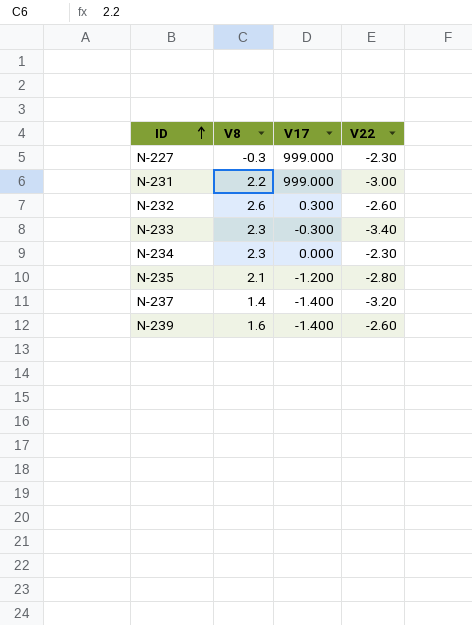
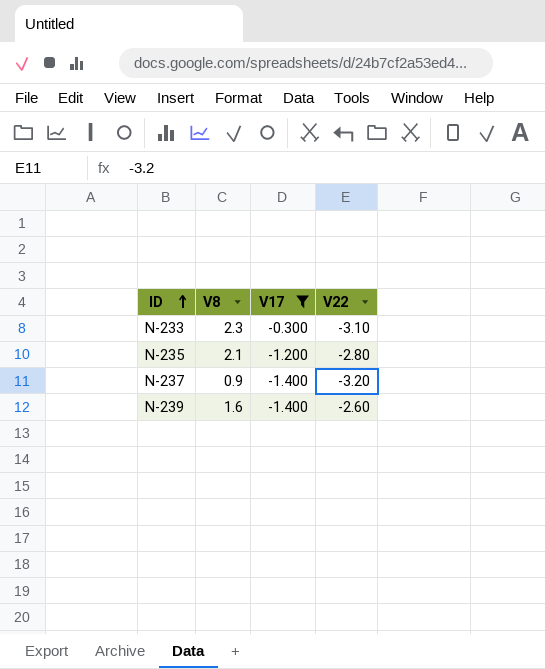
filter: none -> V17 <= -0.300
N-233 | V22: -3.40 -> -3.10
N-237 | V8: 1.4 -> 0.9

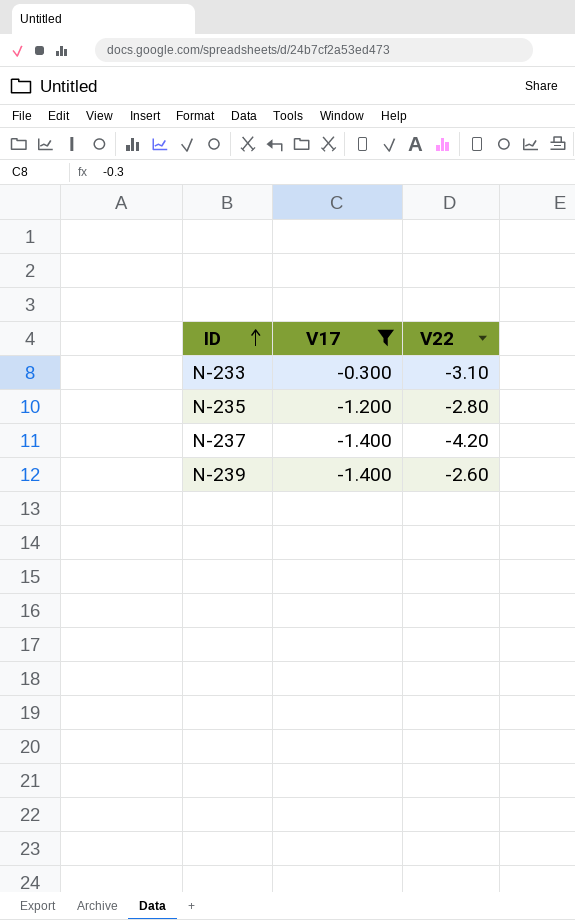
column V8 | position: 2 -> none
N-237 | V22: -3.20 -> -4.20

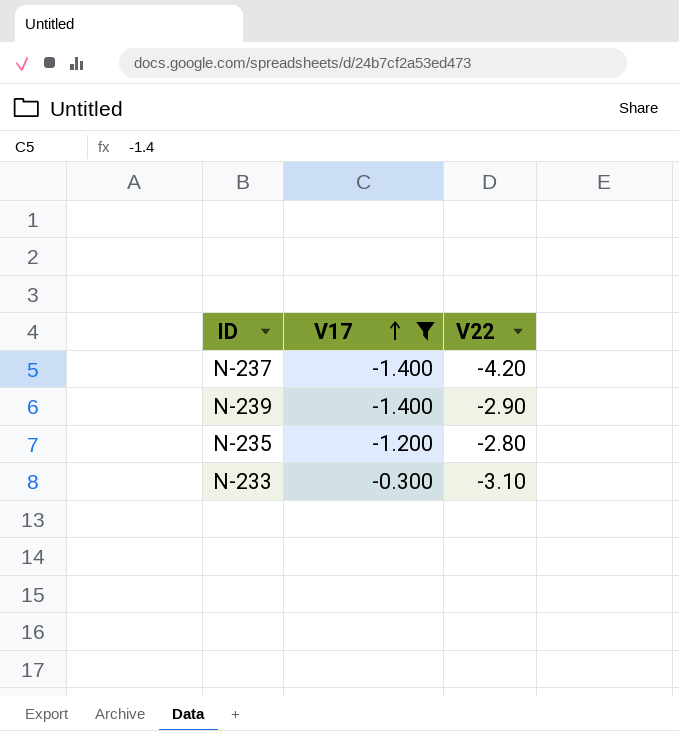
row order: ID ascending -> V17 ascending
N-239 | V22: -2.60 -> -2.90

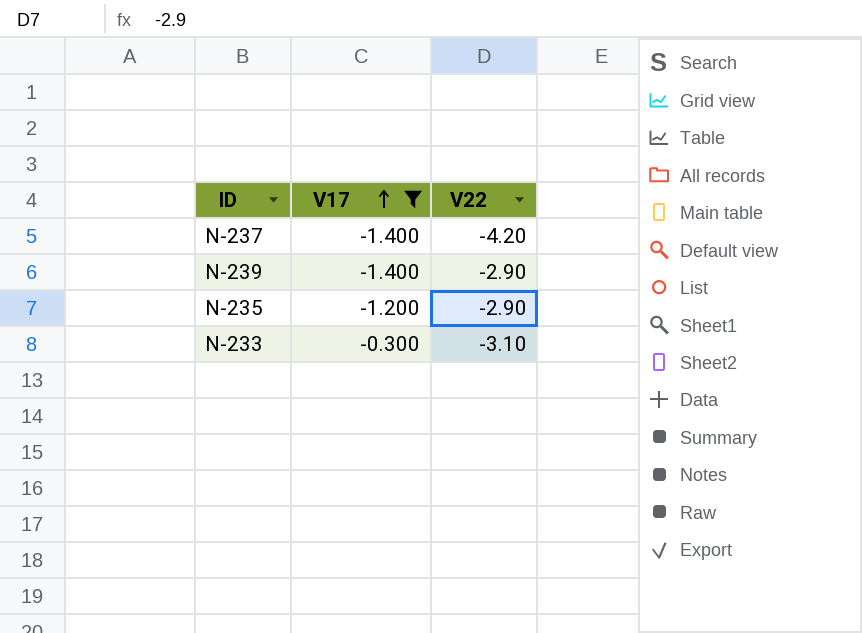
N-235 | V22: -2.80 -> -2.90

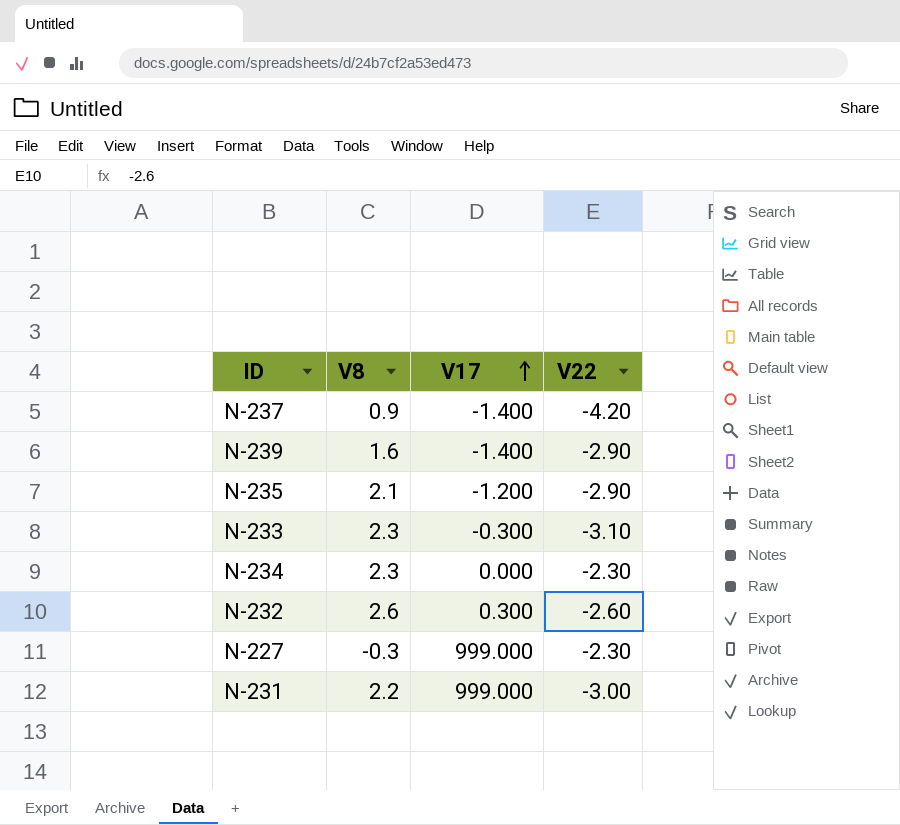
filter: V17 <= -0.300 -> none
column V8 | position: none -> 2

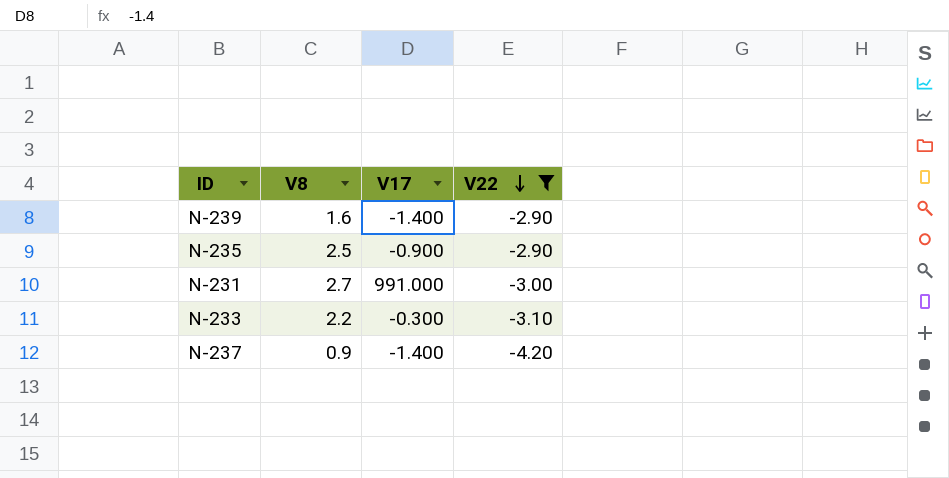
filter: none -> V22 <= -2.90
row order: V17 ascending -> V22 descending
N-235 | V8: 2.1 -> 2.5
N-235 | V17: -1.200 -> -0.900
N-231 | V8: 2.2 -> 2.7
N-231 | V17: 999.000 -> 991.000
N-233 | V8: 2.3 -> 2.2

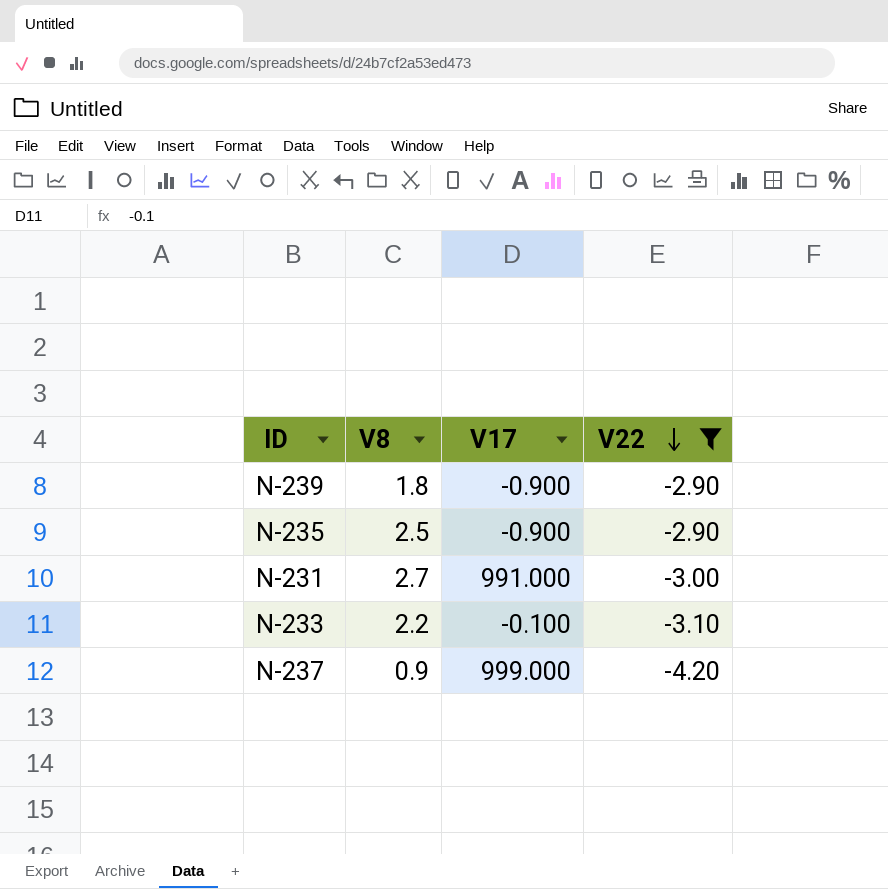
N-239 | V8: 1.6 -> 1.8
N-239 | V17: -1.400 -> -0.900
N-233 | V17: -0.300 -> -0.100
N-237 | V17: -1.400 -> 999.000

